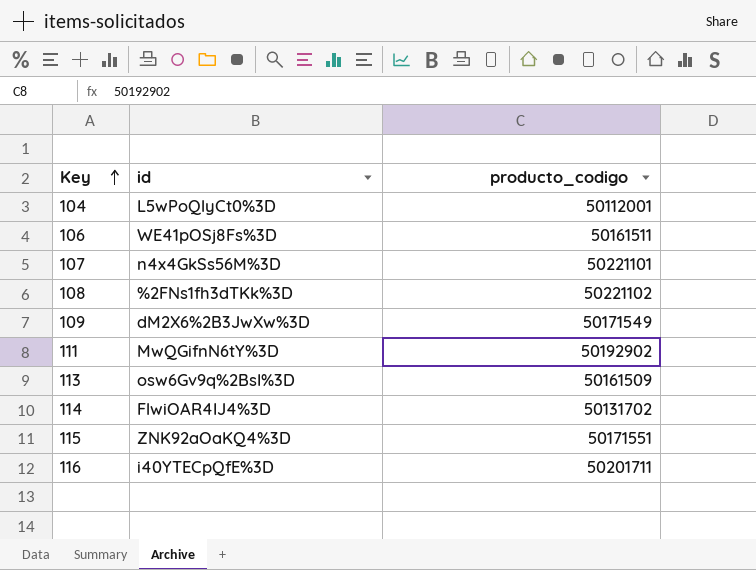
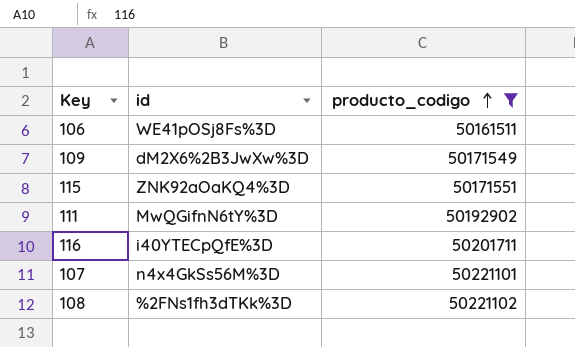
filter: none -> producto_codigo >= 50161511
row order: Key ascending -> producto_codigo ascending

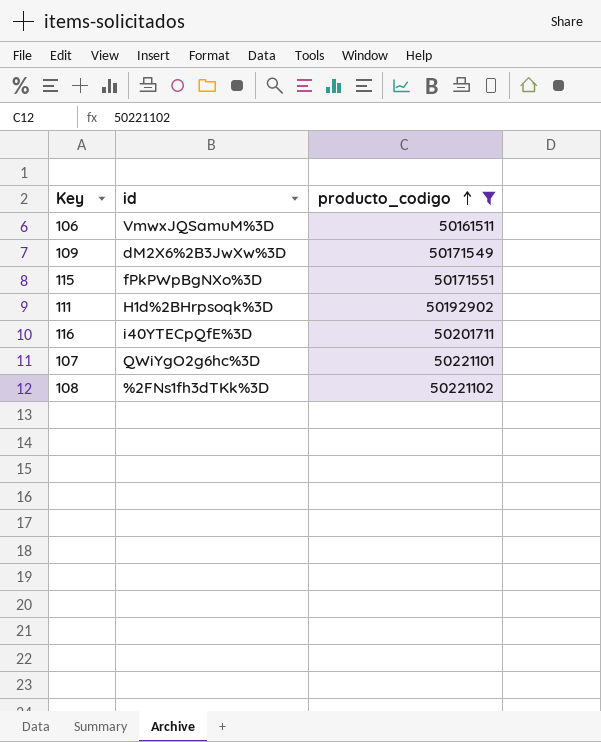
106 | id: WE41pOSj8Fs%3D -> VmwxJQSamuM%3D
115 | id: ZNK92aOaKQ4%3D -> fPkPWpBgNXo%3D
111 | id: MwQGifnN6tY%3D -> H1d%2BHrpsoqk%3D
107 | id: n4x4GkSs56M%3D -> QWiYgO2g6hc%3D

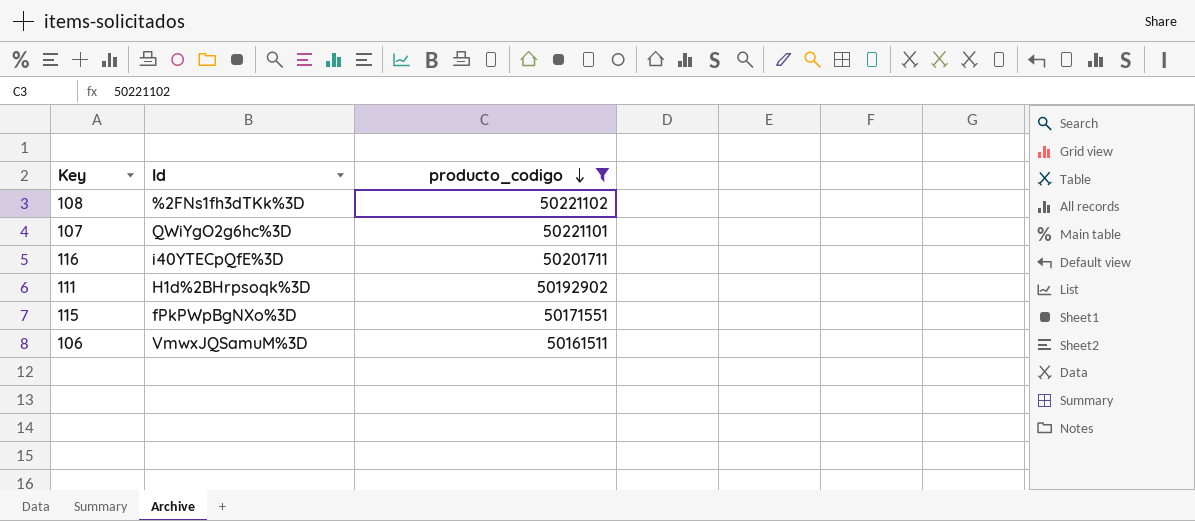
row order: producto_codigo ascending -> producto_codigo descending
column name: id -> Id
row 109: dM2X6%2B3JwXw%3D | 50171549 -> none

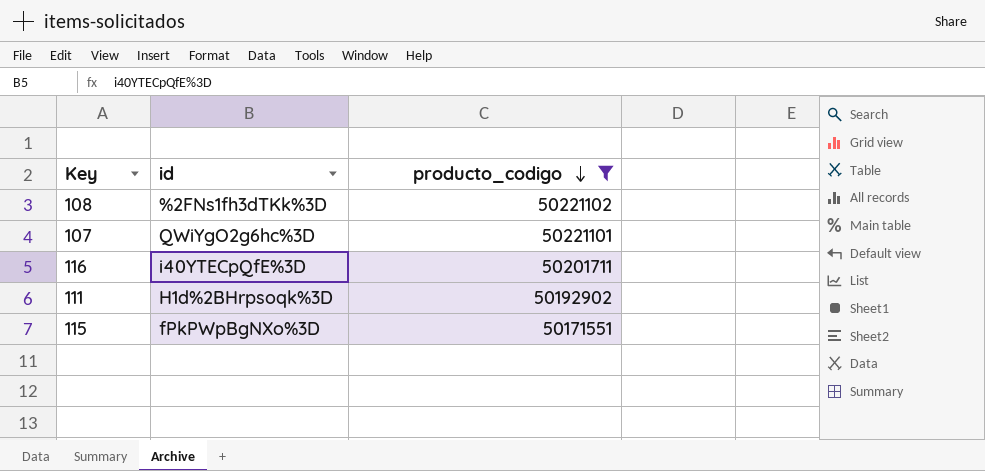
column name: Id -> id
row 106: VmwxJQSamuM%3D | 50161511 -> none

